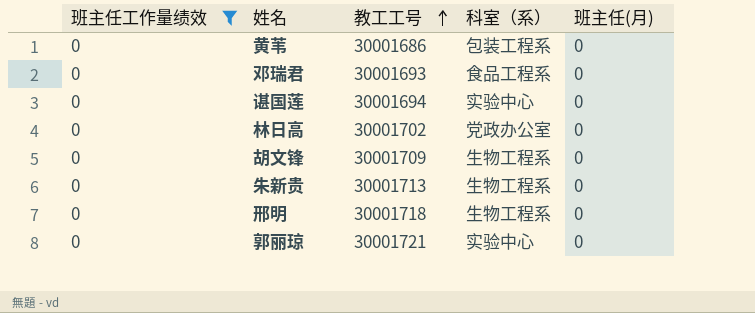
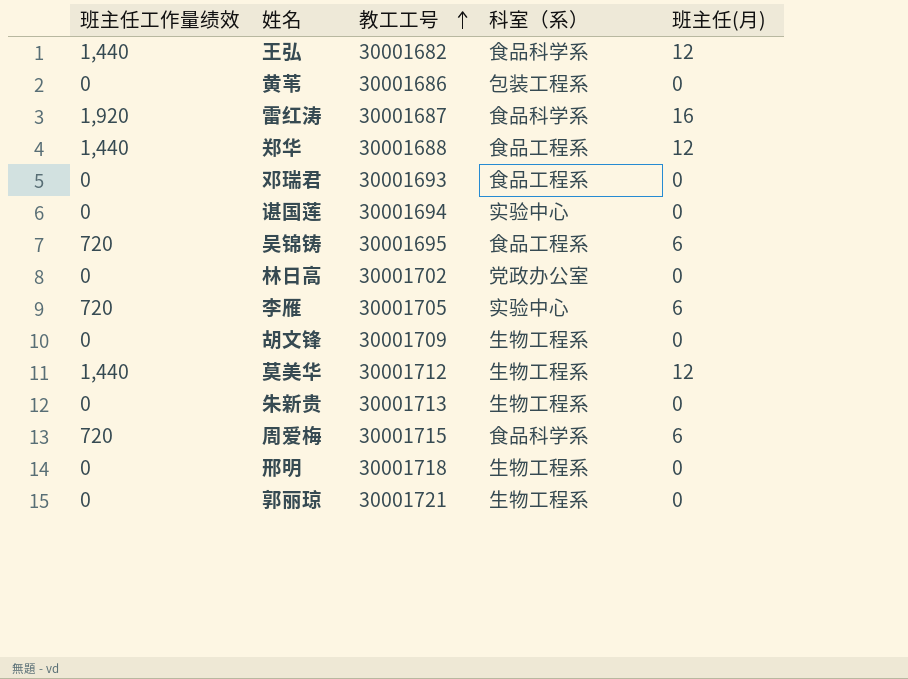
filter: 班主任工作量绩效 = 0 -> none
郭丽琼 | 科室（系）: 实验中心 -> 生物工程系

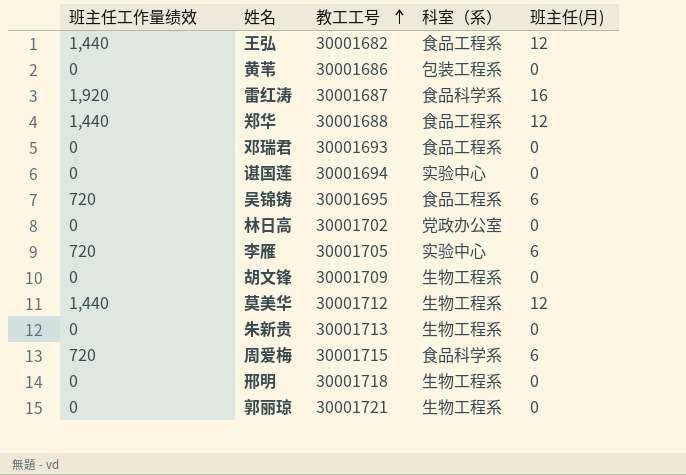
王弘 | 科室（系）: 食品科学系 -> 食品工程系

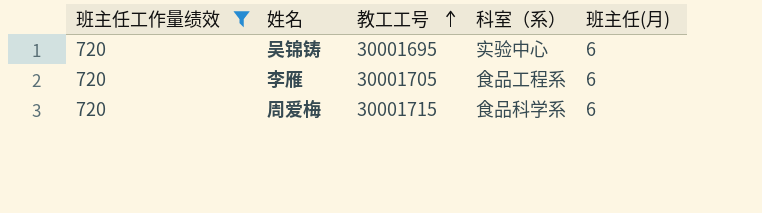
filter: none -> 班主任工作量绩效 = 720
吴锦铸 | 科室（系）: 食品工程系 -> 实验中心
李雁 | 科室（系）: 实验中心 -> 食品工程系

